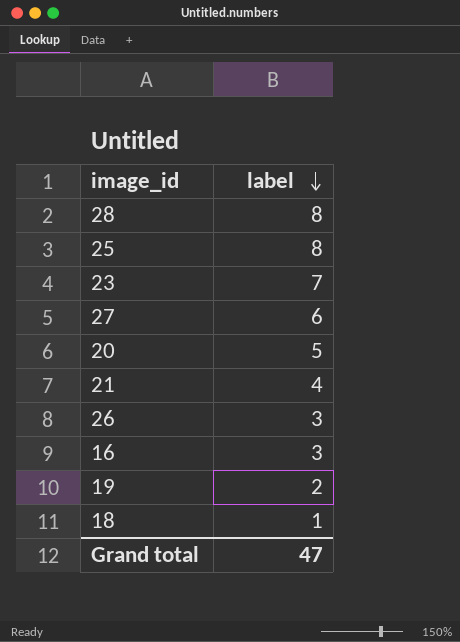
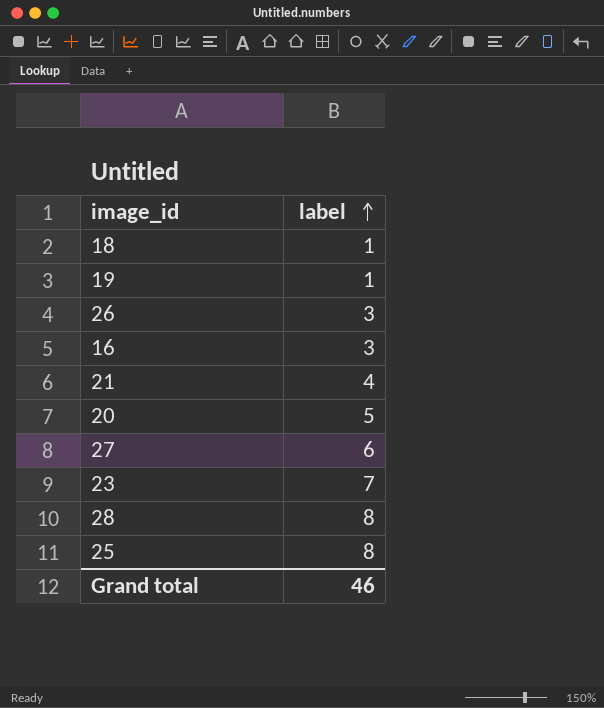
row order: label descending -> label ascending
19 | label: 2 -> 1
Grand total | label: 47 -> 46

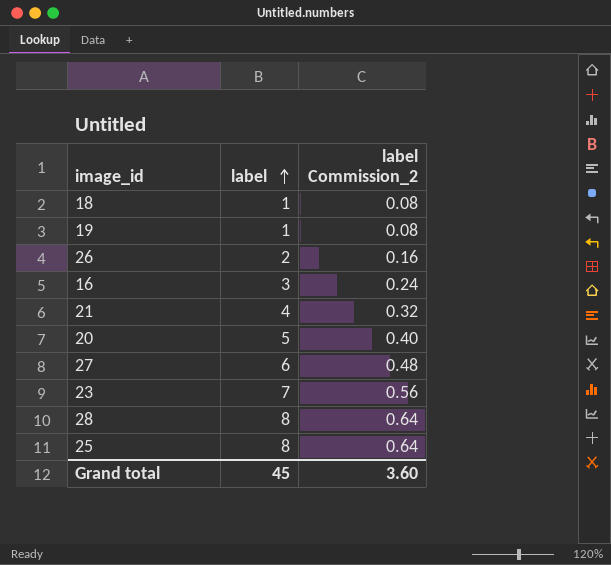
column label Commission_2 | formula: none -> [label] * 0.08
26 | label: 3 -> 2
Grand total | label: 46 -> 45

